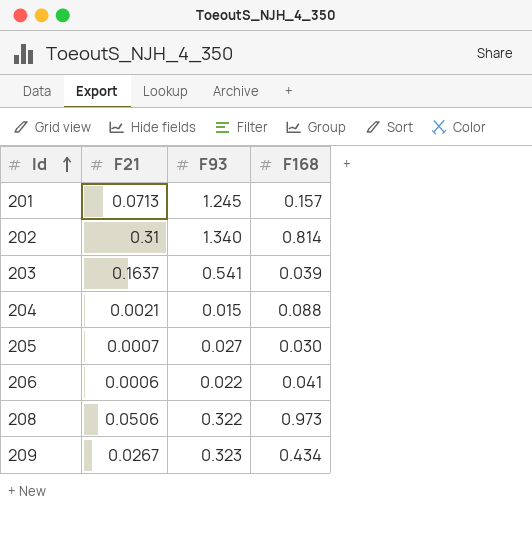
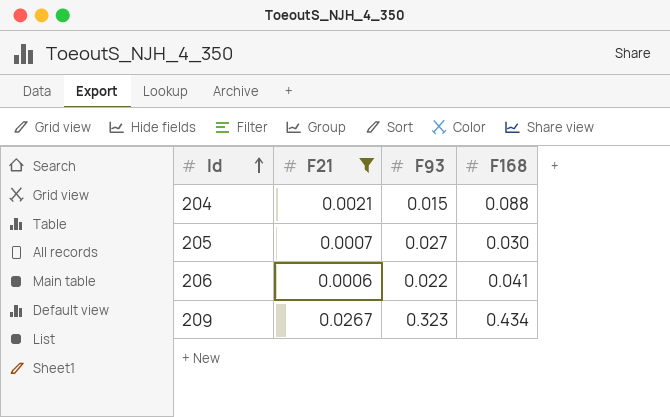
filter: none -> F21 <= 0.0267

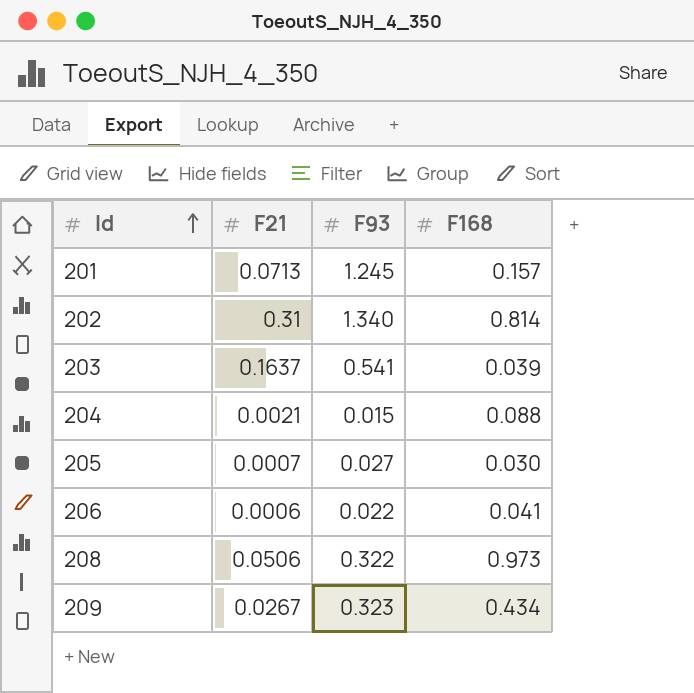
filter: F21 <= 0.0267 -> none

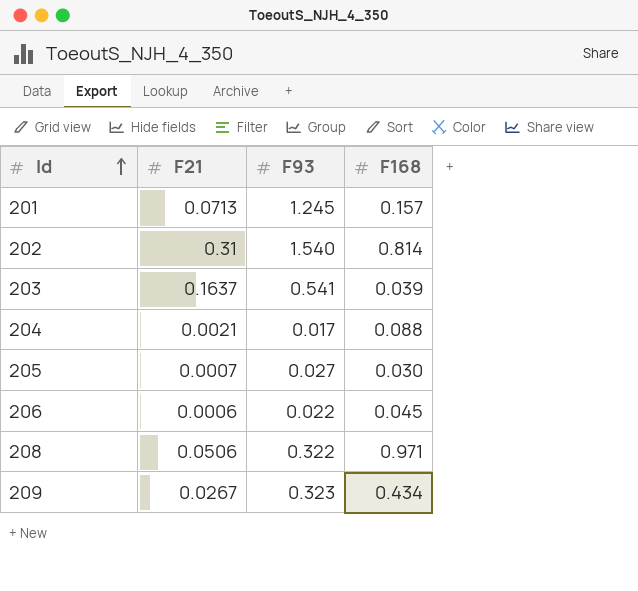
202 | F93: 1.340 -> 1.540
204 | F93: 0.015 -> 0.017
206 | F168: 0.041 -> 0.045
208 | F168: 0.973 -> 0.971

